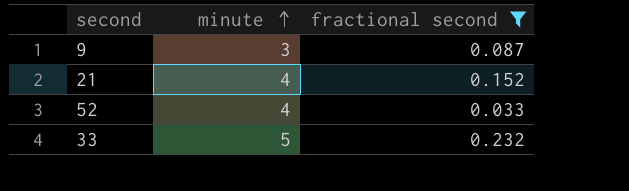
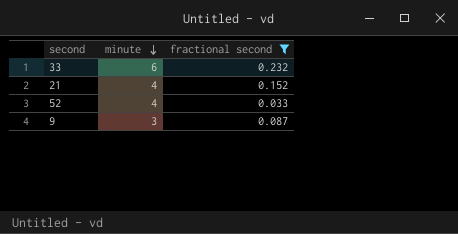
row order: minute ascending -> minute descending
33 | minute: 5 -> 6

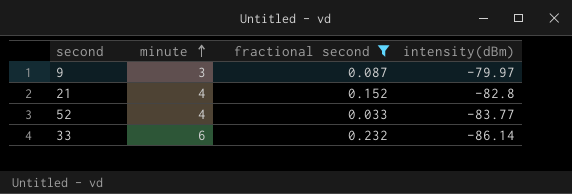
row order: minute descending -> minute ascending
column intensity(dBm) | position: none -> 4

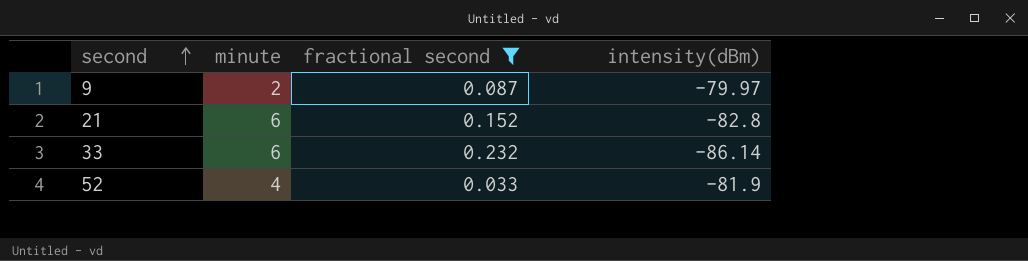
row order: minute ascending -> second ascending
9 | minute: 3 -> 2
21 | minute: 4 -> 6
52 | intensity(dBm): -83.77 -> -81.9

